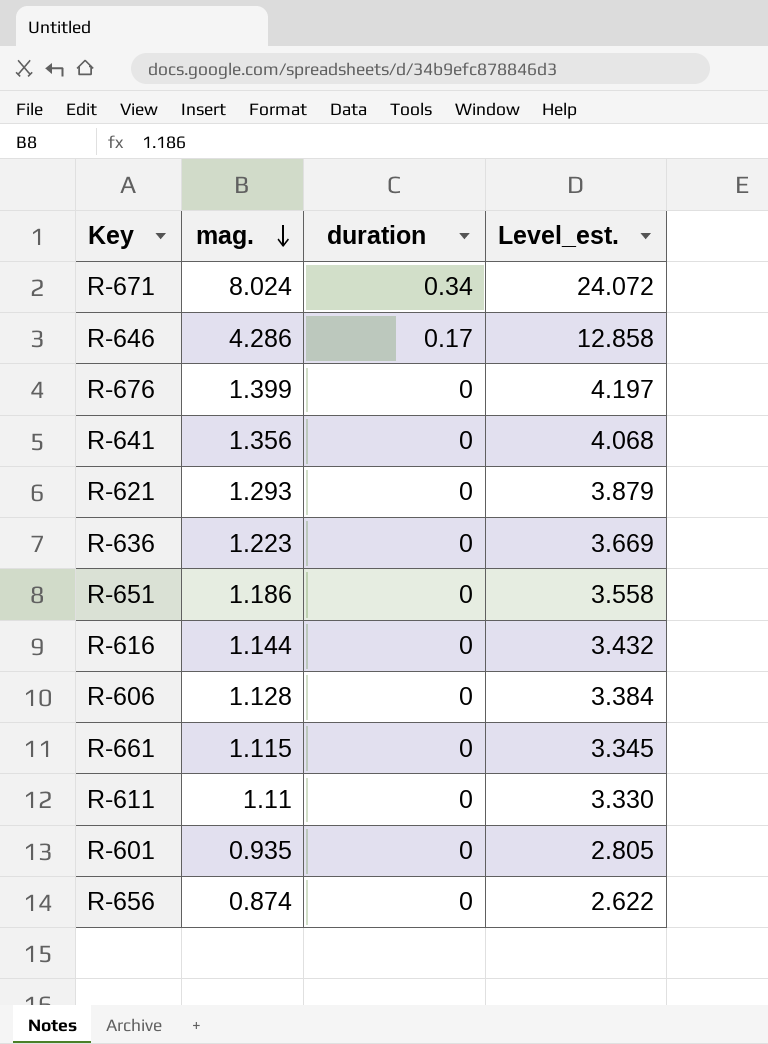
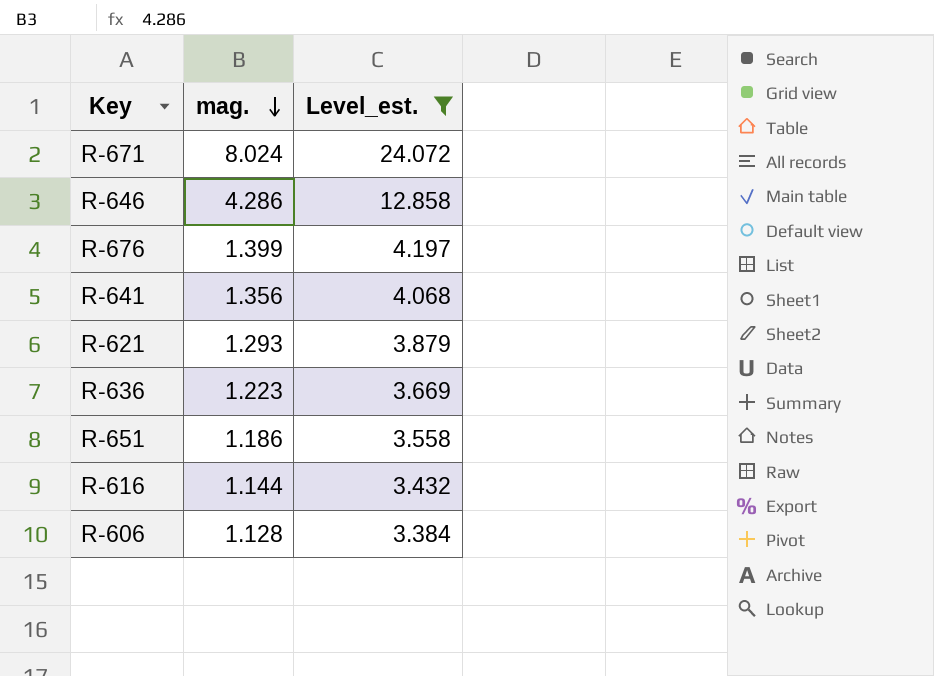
filter: none -> Level_est. >= 3.384
column duration | position: 3 -> none

